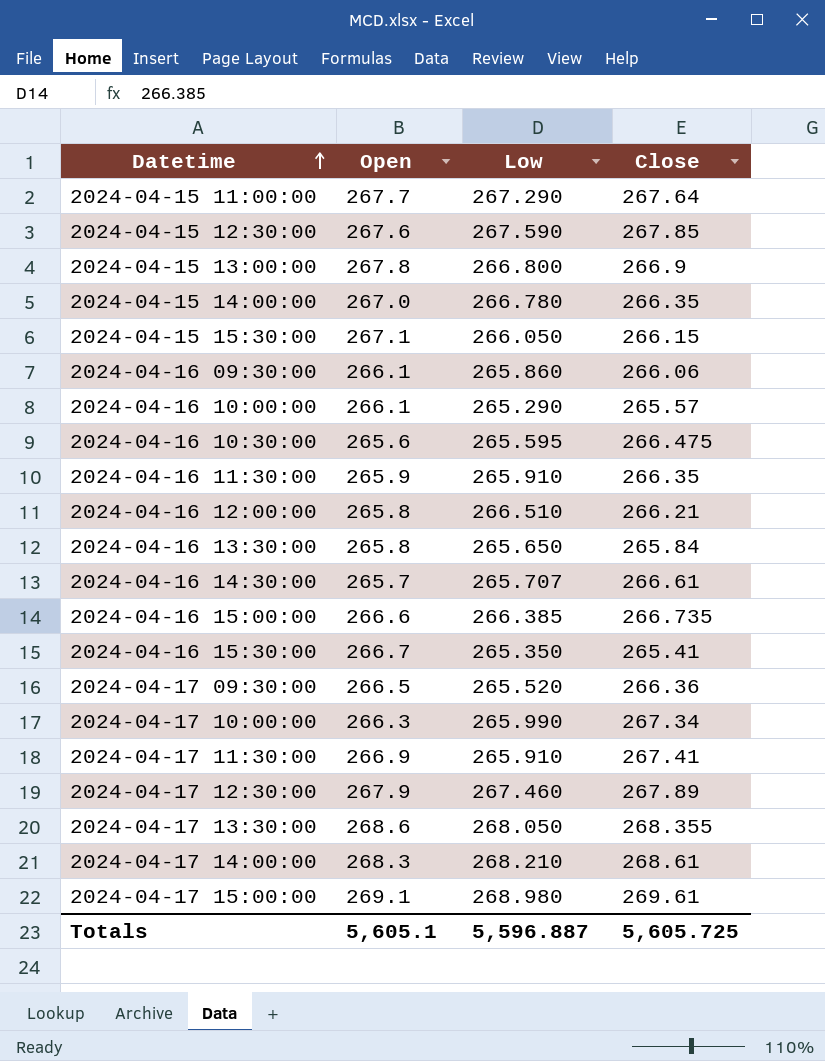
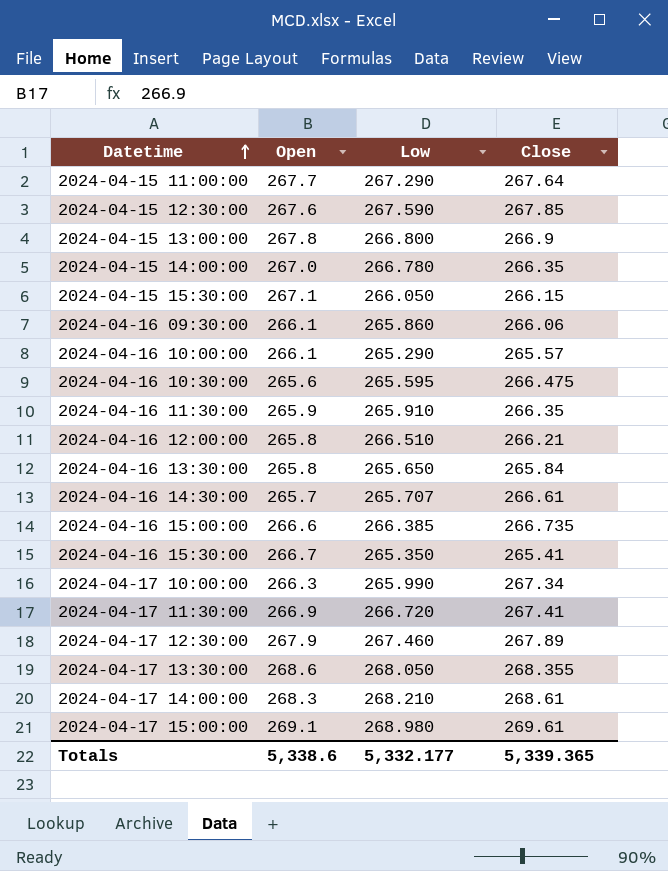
row 2024-04-17 09:30:00: 266.5 | 265.520 | 266.36 -> none
2024-04-17 11:30:00 | Low: 265.910 -> 266.720
Totals | Open: 5,605.1 -> 5,338.6
Totals | Low: 5,596.887 -> 5,332.177
Totals | Close: 5,605.725 -> 5,339.365

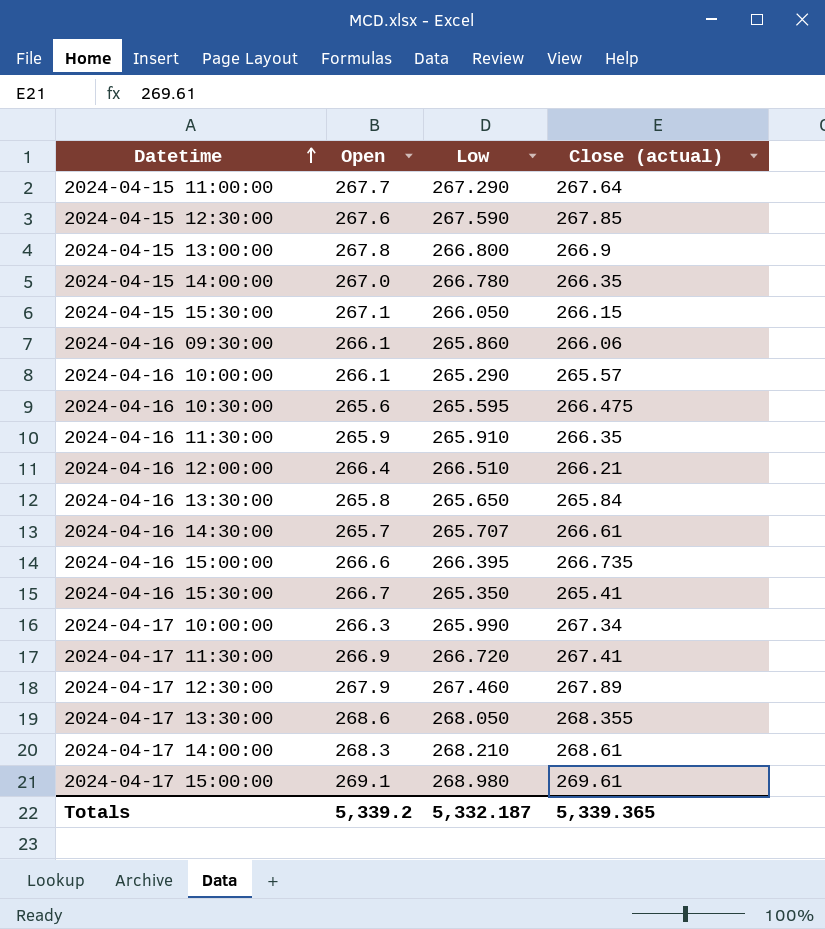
column name: Close -> Close (actual)
2024-04-16 12:00:00 | Open: 265.8 -> 266.4
2024-04-16 15:00:00 | Low: 266.385 -> 266.395
Totals | Open: 5,338.6 -> 5,339.2
Totals | Low: 5,332.177 -> 5,332.187

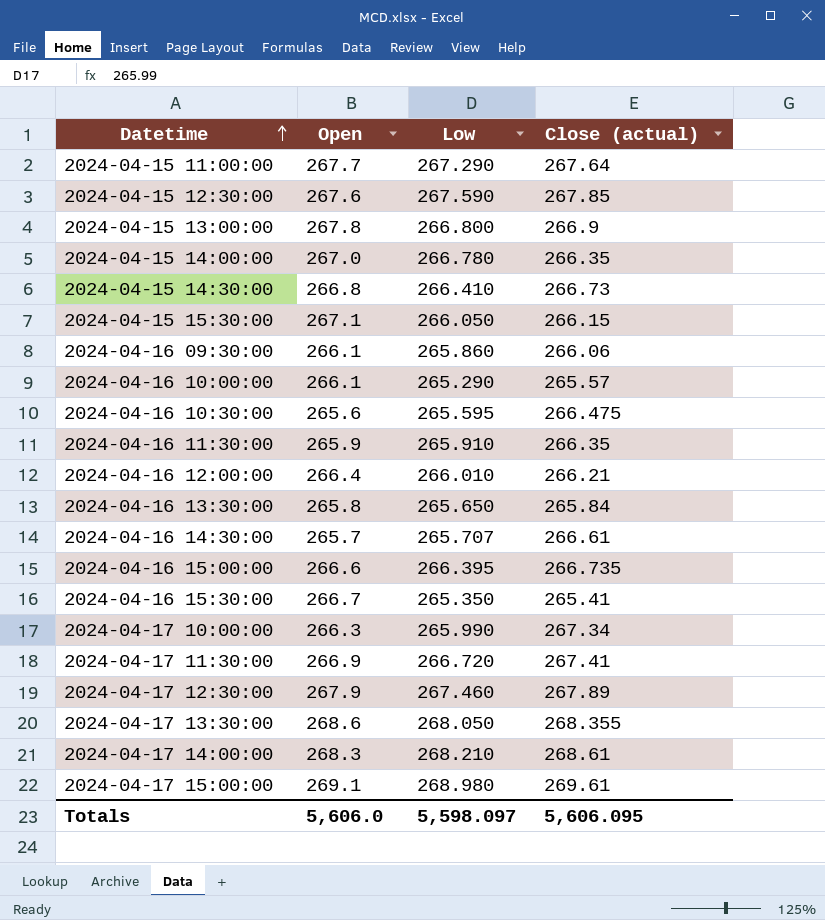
row 2024-04-15 14:30:00: none -> 266.8 | 266.410 | 266.73
2024-04-16 12:00:00 | Low: 266.510 -> 266.010
Totals | Open: 5,339.2 -> 5,606.0
Totals | Low: 5,332.187 -> 5,598.097
Totals | Close (actual): 5,339.365 -> 5,606.095

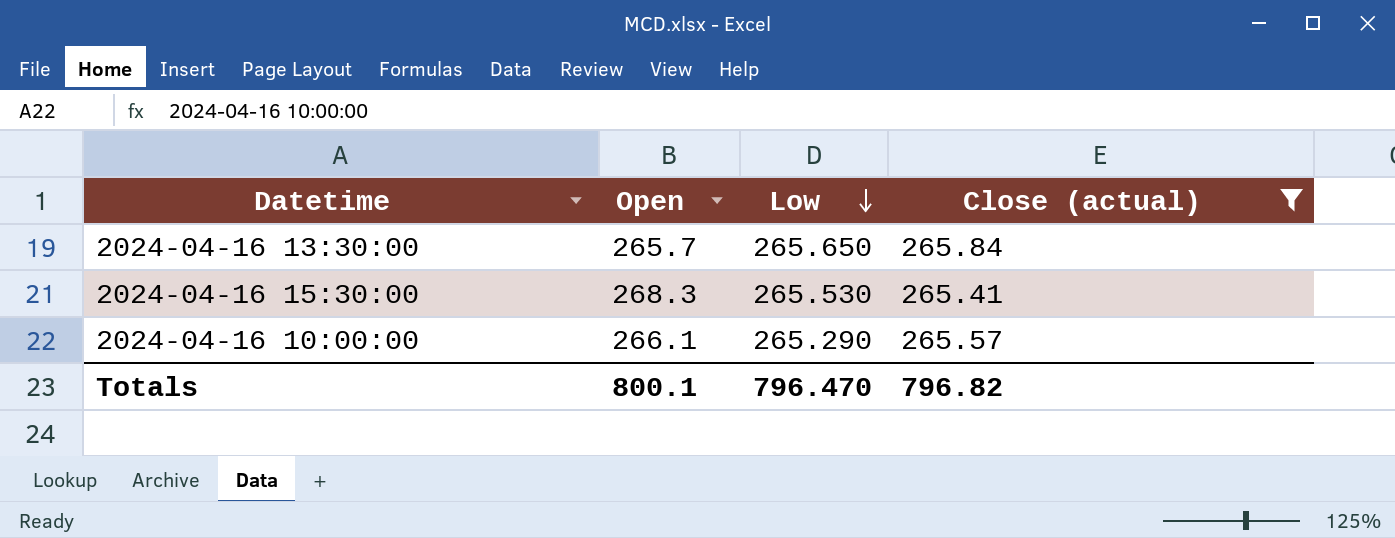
filter: none -> Close (actual) <= 265.84
row order: Datetime ascending -> Low descending
2024-04-16 13:30:00 | Open: 265.8 -> 265.7
2024-04-16 15:30:00 | Open: 266.7 -> 268.3
2024-04-16 15:30:00 | Low: 265.350 -> 265.530
Totals | Open: 5,606.0 -> 800.1
Totals | Low: 5,598.097 -> 796.470
Totals | Close (actual): 5,606.095 -> 796.82

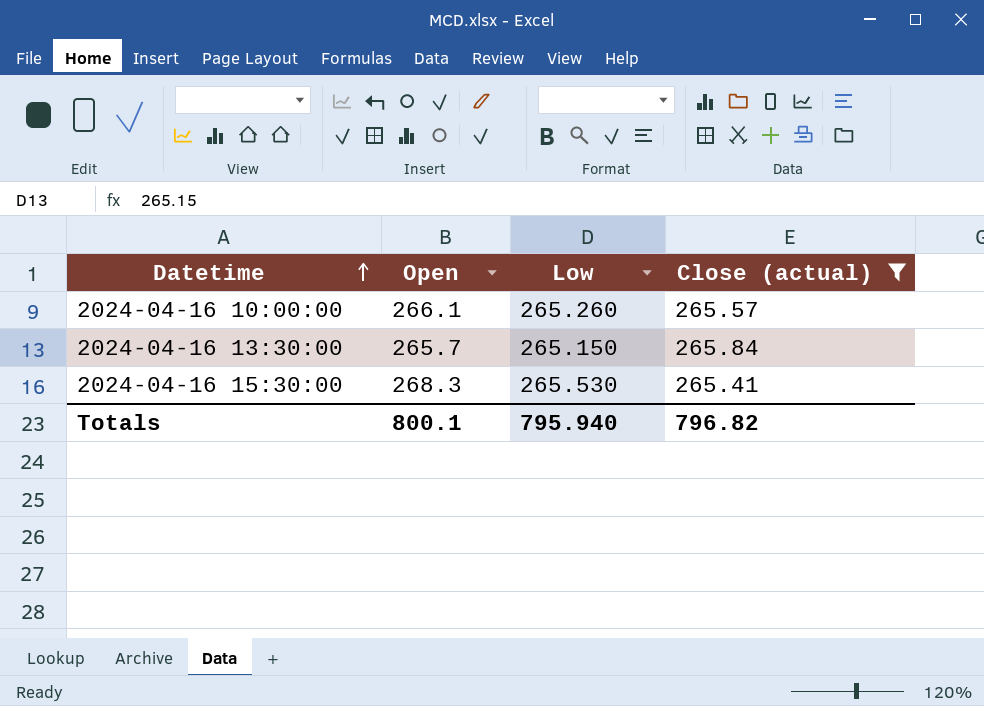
row order: Low descending -> Datetime ascending
2024-04-16 10:00:00 | Low: 265.290 -> 265.260
2024-04-16 13:30:00 | Low: 265.650 -> 265.150
Totals | Low: 796.470 -> 795.940

